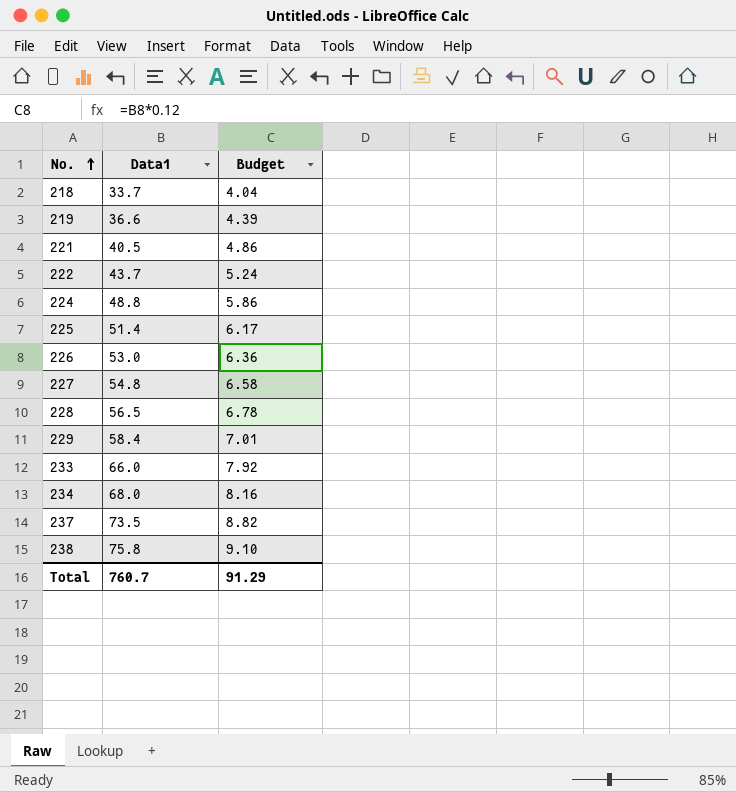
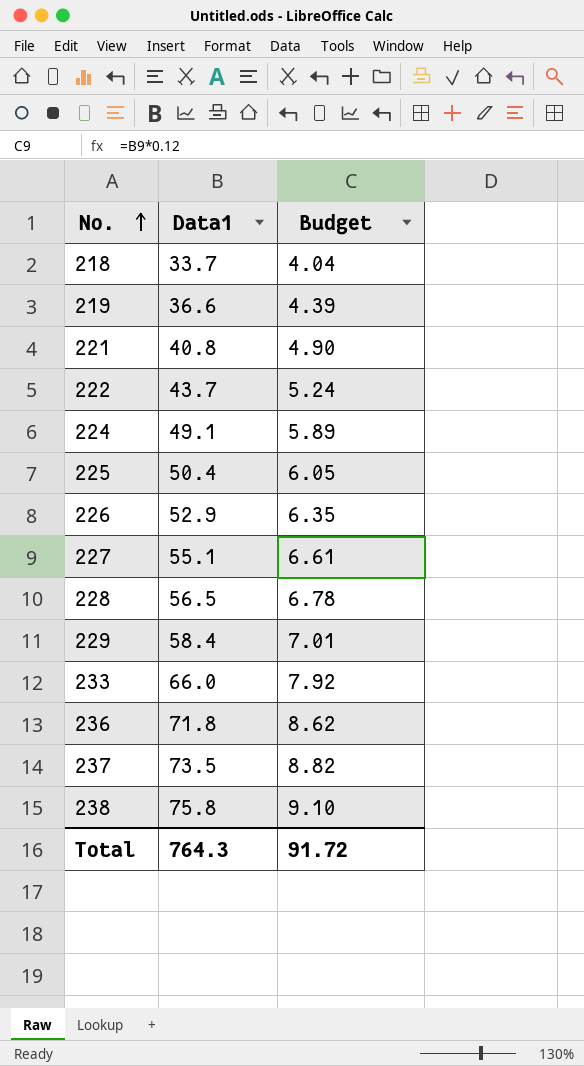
row 234: 68.0 | 8.16 -> none
221 | Data1: 40.5 -> 40.8
221 | Budget: 4.86 -> 4.90
224 | Data1: 48.8 -> 49.1
224 | Budget: 5.86 -> 5.89
225 | Data1: 51.4 -> 50.4
225 | Budget: 6.17 -> 6.05
226 | Data1: 53.0 -> 52.9
226 | Budget: 6.36 -> 6.35
227 | Data1: 54.8 -> 55.1
227 | Budget: 6.58 -> 6.61
row 236: none -> 71.8 | 8.62
Total | Data1: 760.7 -> 764.3
Total | Budget: 91.29 -> 91.72

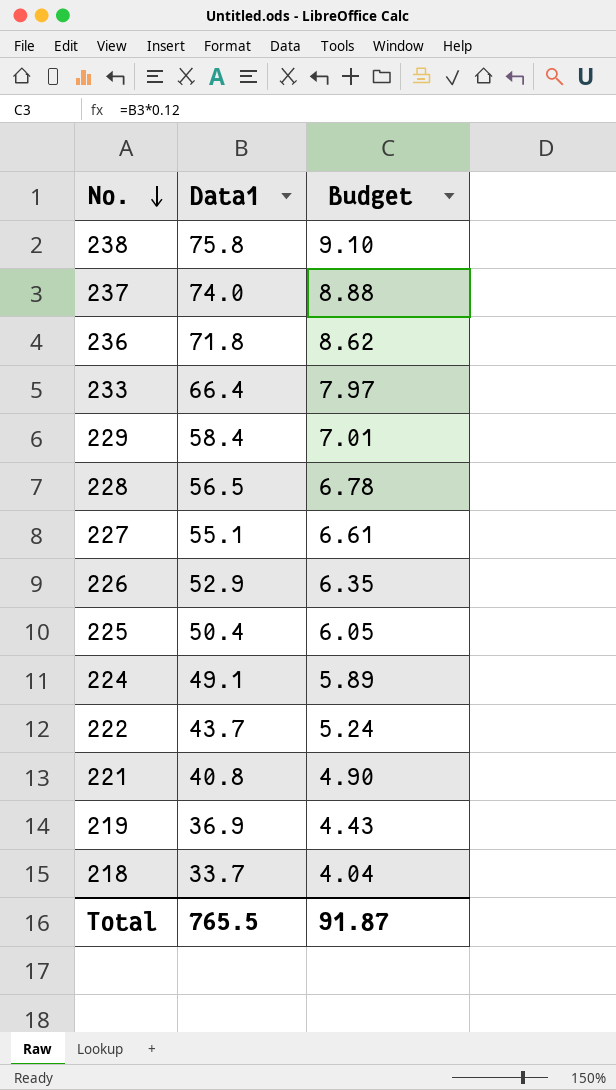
row order: No. ascending -> No. descending
237 | Data1: 73.5 -> 74.0
237 | Budget: 8.82 -> 8.88
233 | Data1: 66.0 -> 66.4
233 | Budget: 7.92 -> 7.97
219 | Data1: 36.6 -> 36.9
219 | Budget: 4.39 -> 4.43
Total | Data1: 764.3 -> 765.5
Total | Budget: 91.72 -> 91.87

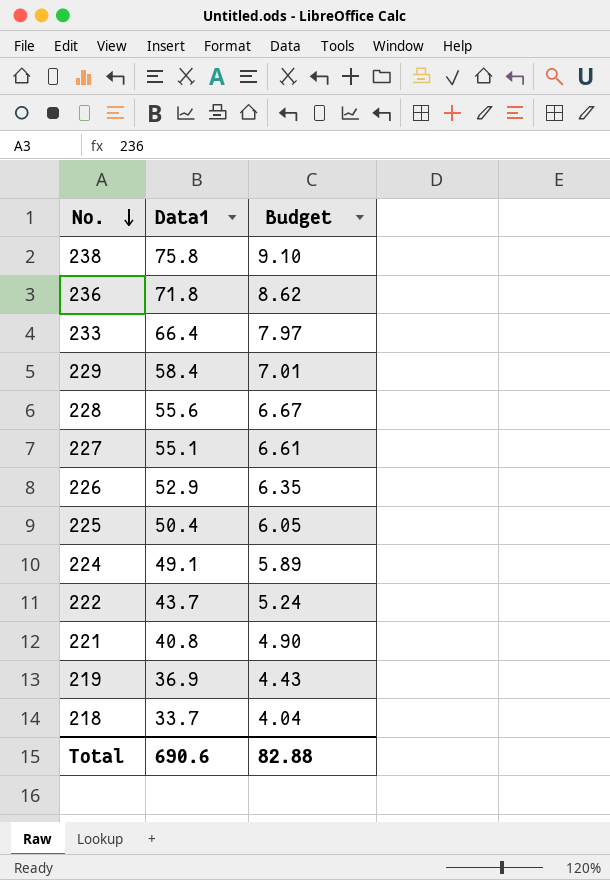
row 237: 74.0 | 8.88 -> none
228 | Data1: 56.5 -> 55.6
228 | Budget: 6.78 -> 6.67
Total | Data1: 765.5 -> 690.6
Total | Budget: 91.87 -> 82.88

